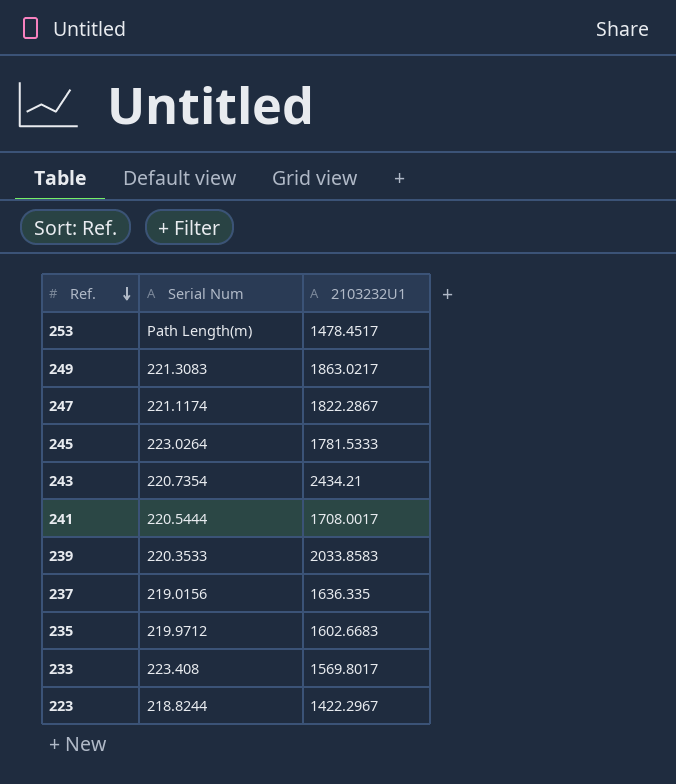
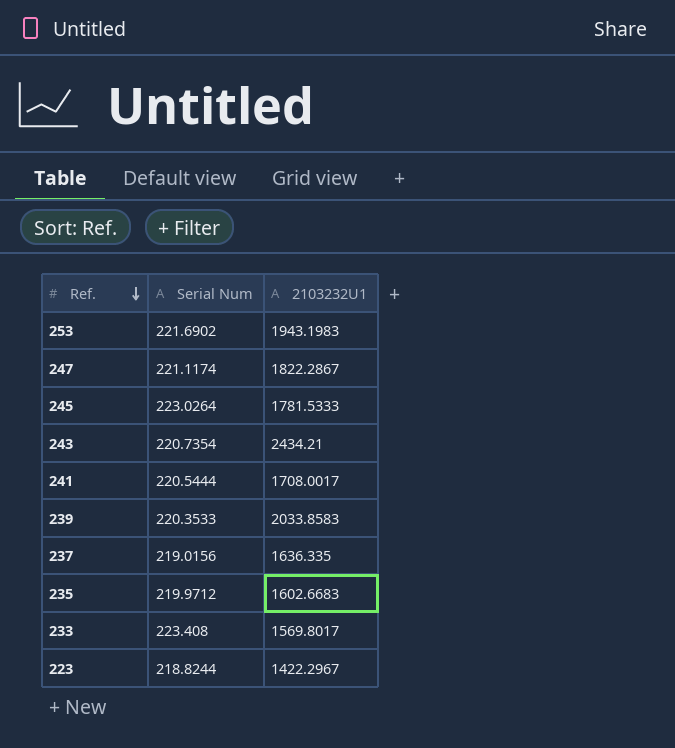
row 249: 221.3083 | 1863.0217 -> none
253 | Serial Num: Path Length(m) -> 221.6902
253 | 2103232U1: 1478.4517 -> 1943.1983

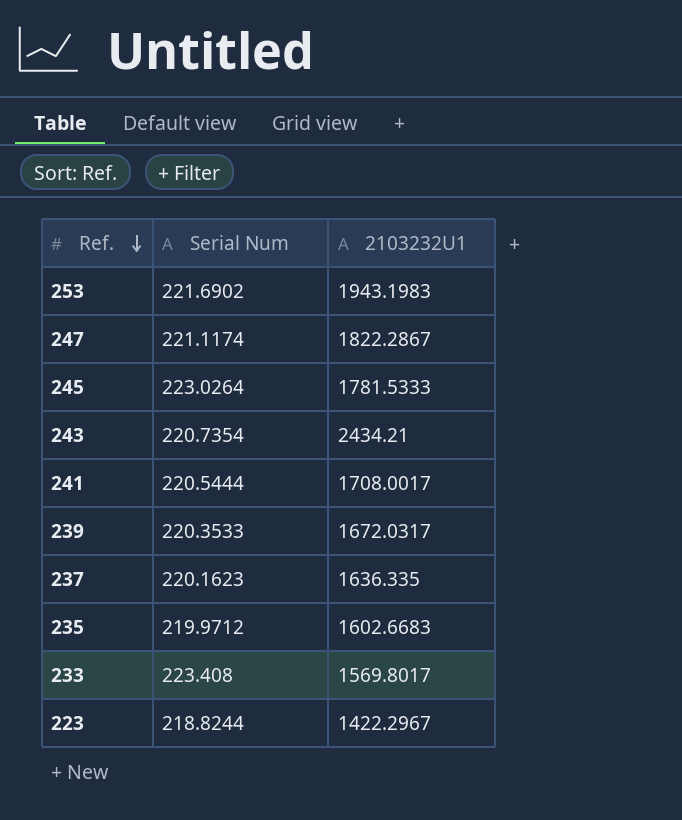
239 | 2103232U1: 2033.8583 -> 1672.0317
237 | Serial Num: 219.0156 -> 220.1623

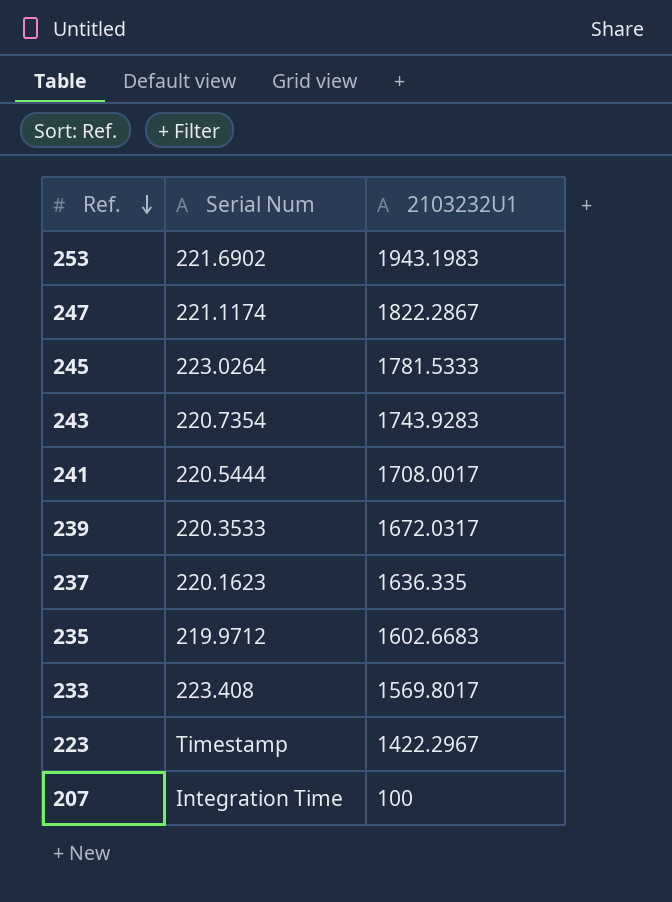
243 | 2103232U1: 2434.21 -> 1743.9283
223 | Serial Num: 218.8244 -> Timestamp
row 207: none -> Integration Time | 100

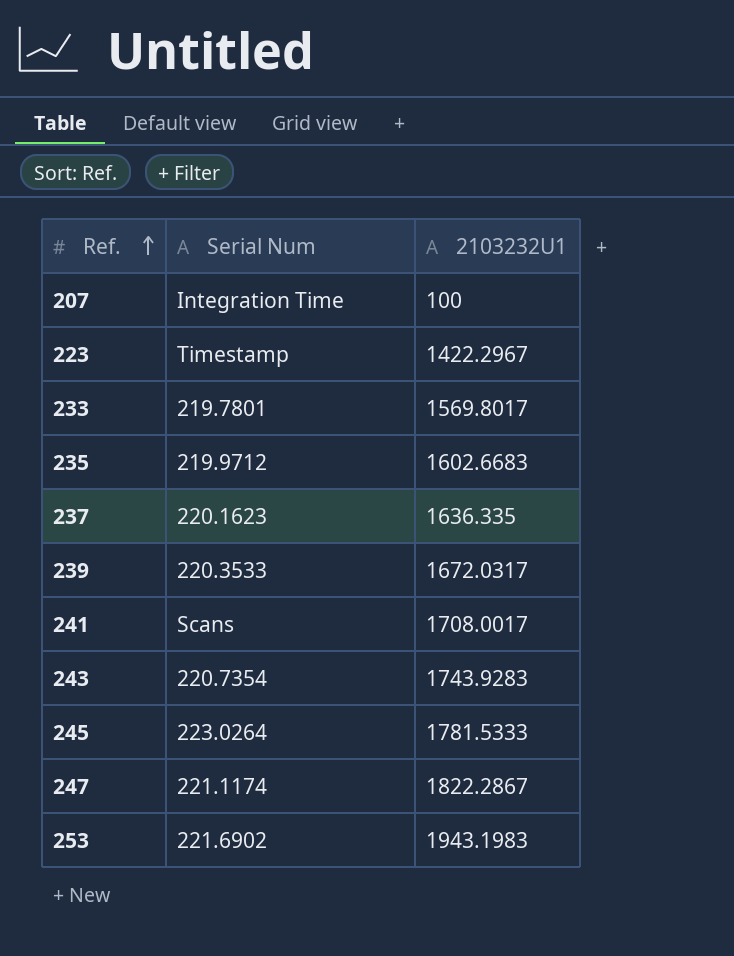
row order: Ref. descending -> Ref. ascending
233 | Serial Num: 223.408 -> 219.7801
241 | Serial Num: 220.5444 -> Scans

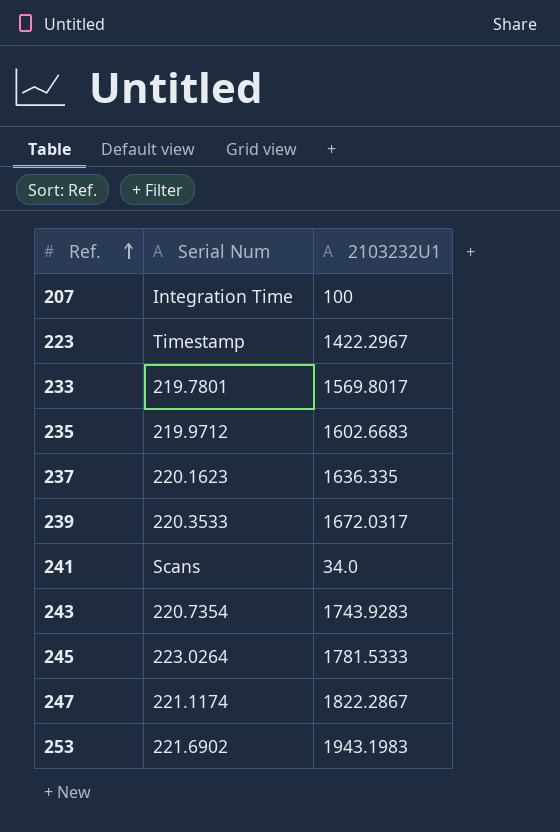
241 | 2103232U1: 1708.0017 -> 34.0

